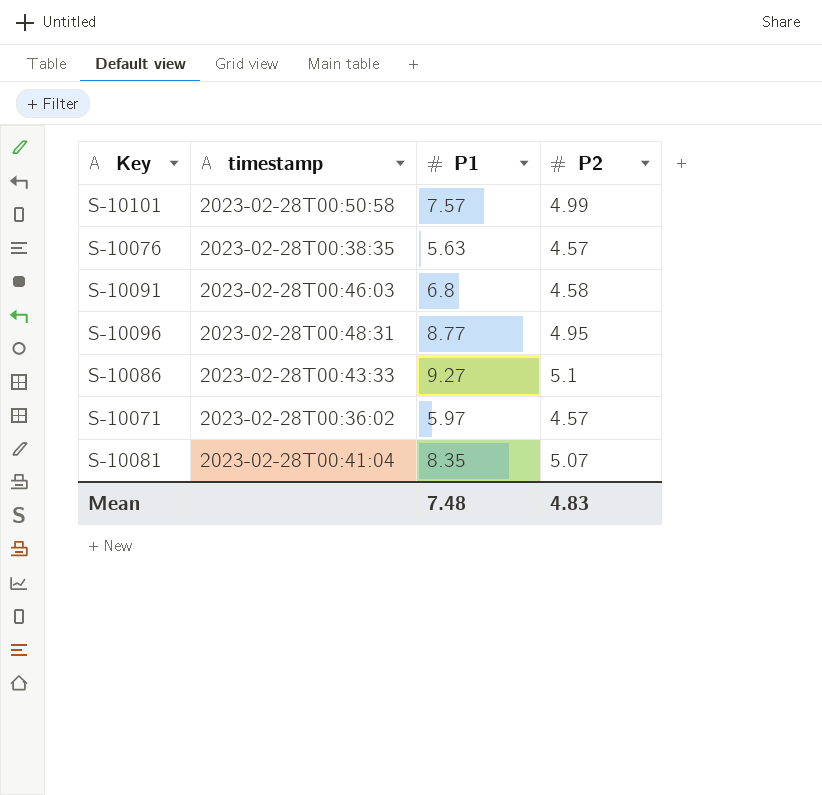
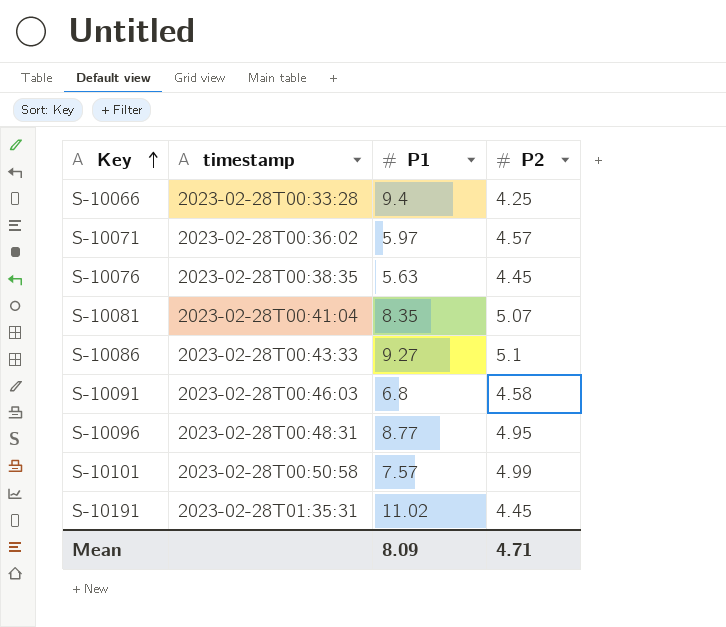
row order: none -> Key ascending
row S-10066: none -> 2023-02-28T00:33:28 | 9.4 | 4.25
S-10076 | P2: 4.57 -> 4.45
row S-10191: none -> 2023-02-28T01:35:31 | 11.02 | 4.45
Mean | P1: 7.48 -> 8.09
Mean | P2: 4.83 -> 4.71

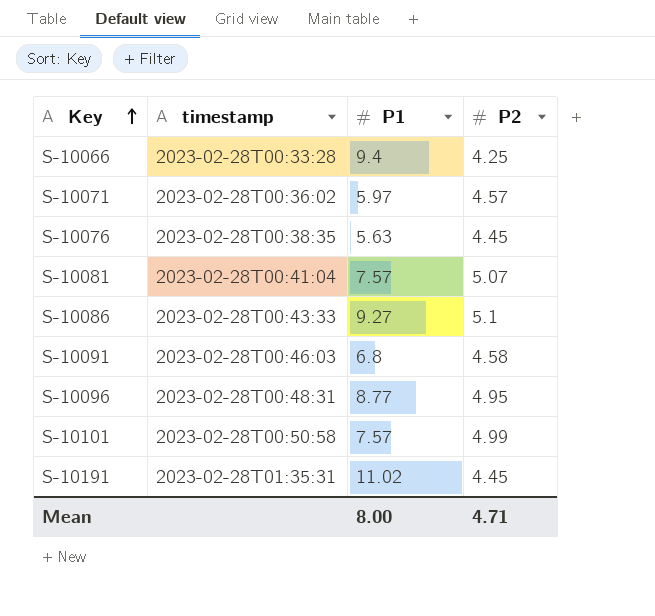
S-10081 | P1: 8.35 -> 7.57
Mean | P1: 8.09 -> 8.00

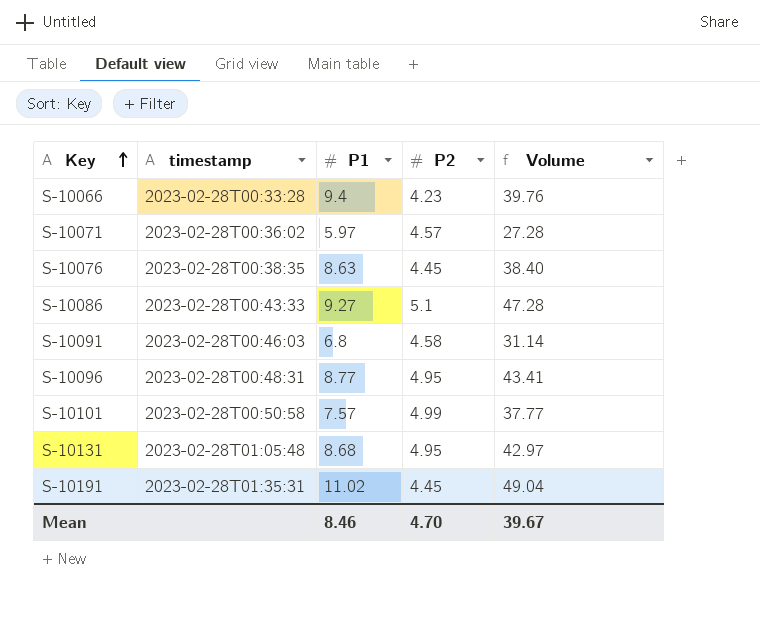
column Volume | formula: none -> [P1] * [P2]
row S-10081: 2023-02-28T00:41:04 | 7.57 | 5.07 -> none
S-10066 | P2: 4.25 -> 4.23
S-10076 | P1: 5.63 -> 8.63
row S-10131: none -> 2023-02-28T01:05:48 | 8.68 | 4.95 | 42.97
Mean | P1: 8.00 -> 8.46
Mean | P2: 4.71 -> 4.70

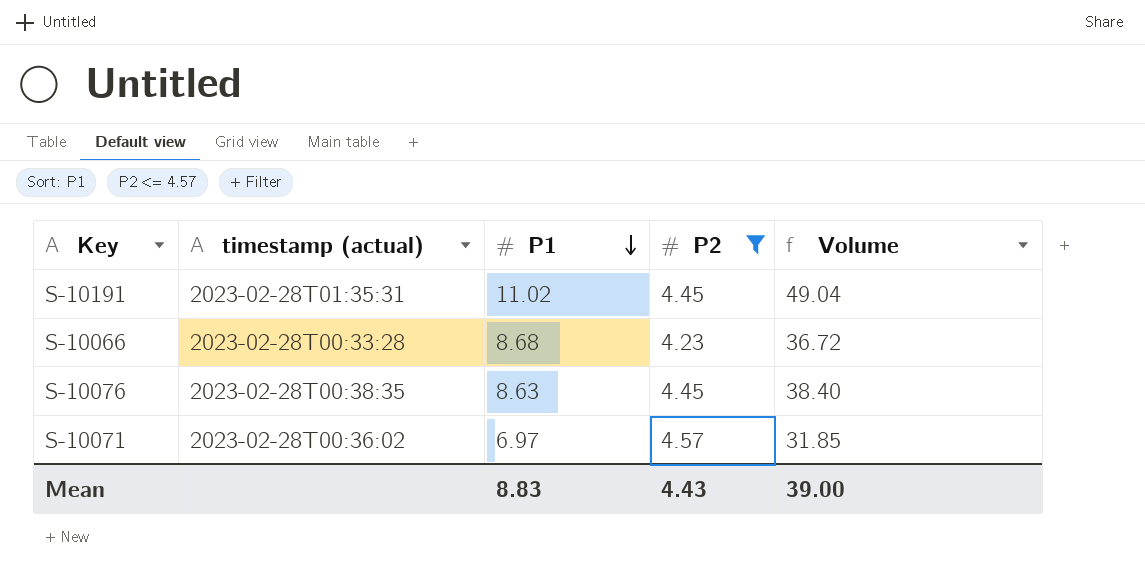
filter: none -> P2 <= 4.57
row order: Key ascending -> P1 descending
column name: timestamp -> timestamp (actual)
S-10066 | P1: 9.4 -> 8.68
S-10066 | Volume: 39.76 -> 36.72
S-10071 | P1: 5.97 -> 6.97
S-10071 | Volume: 27.28 -> 31.85
Mean | P1: 8.46 -> 8.83
Mean | P2: 4.70 -> 4.43
Mean | Volume: 39.67 -> 39.00

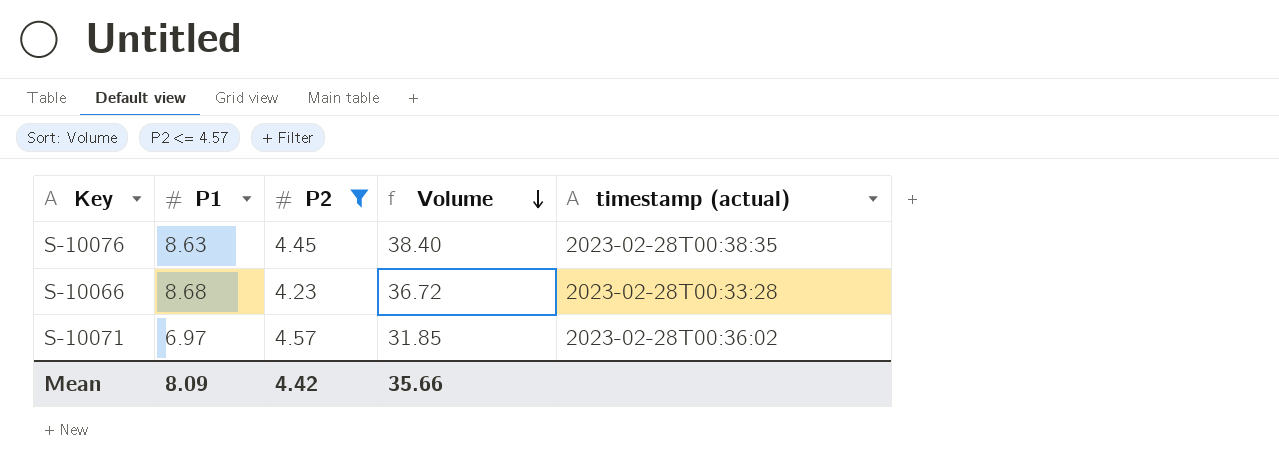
row order: P1 descending -> Volume descending
column timestamp (actual) | position: 2 -> 5
row S-10191: 2023-02-28T01:35:31 | 11.02 | 4.45 | 49.04 -> none
Mean | P1: 8.83 -> 8.09
Mean | P2: 4.43 -> 4.42
Mean | Volume: 39.00 -> 35.66

